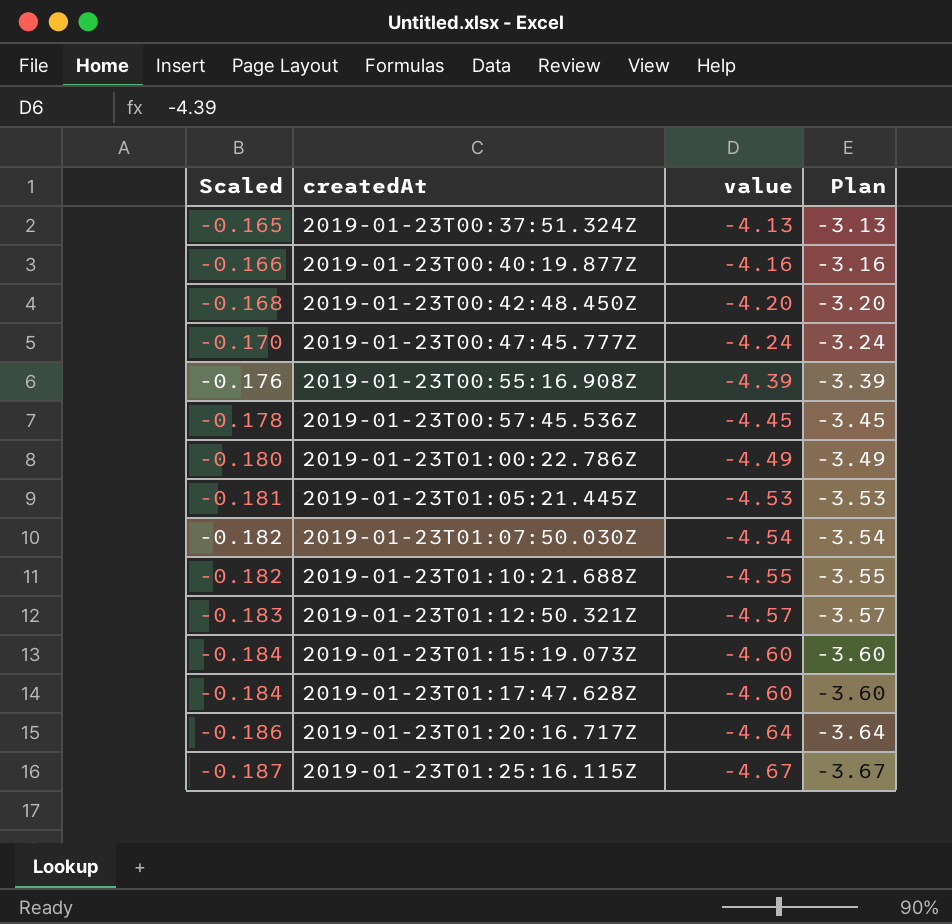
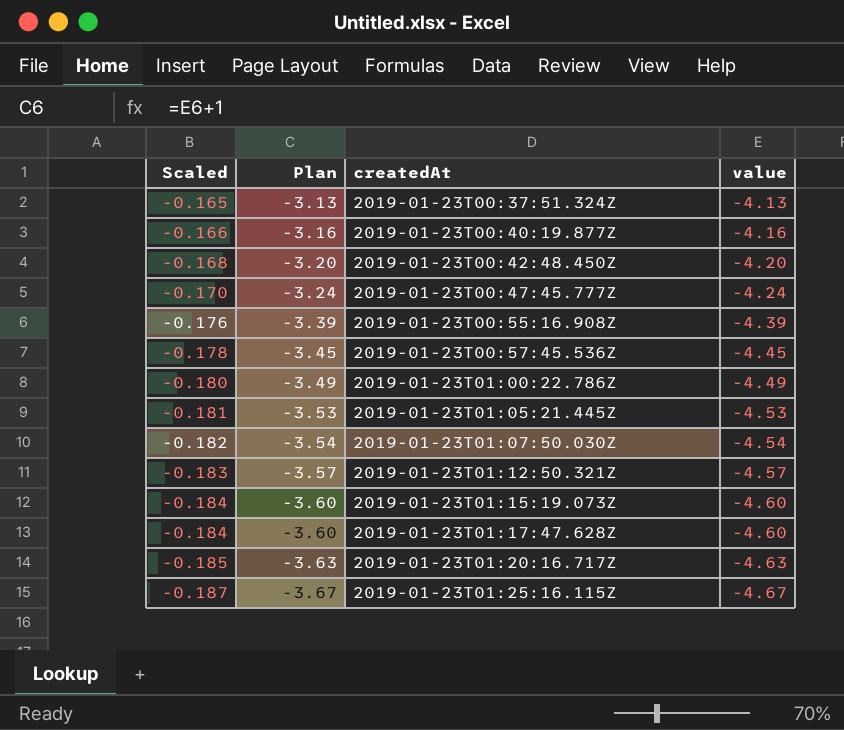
column Plan | position: 4 -> 2
row 2019-01-23T01:10:21.688Z: -0.182 | -4.55 | -3.55 -> none
2019-01-23T01:20:16.717Z | Scaled: -0.186 -> -0.185
2019-01-23T01:20:16.717Z | Plan: -3.64 -> -3.63
2019-01-23T01:20:16.717Z | value: -4.64 -> -4.63

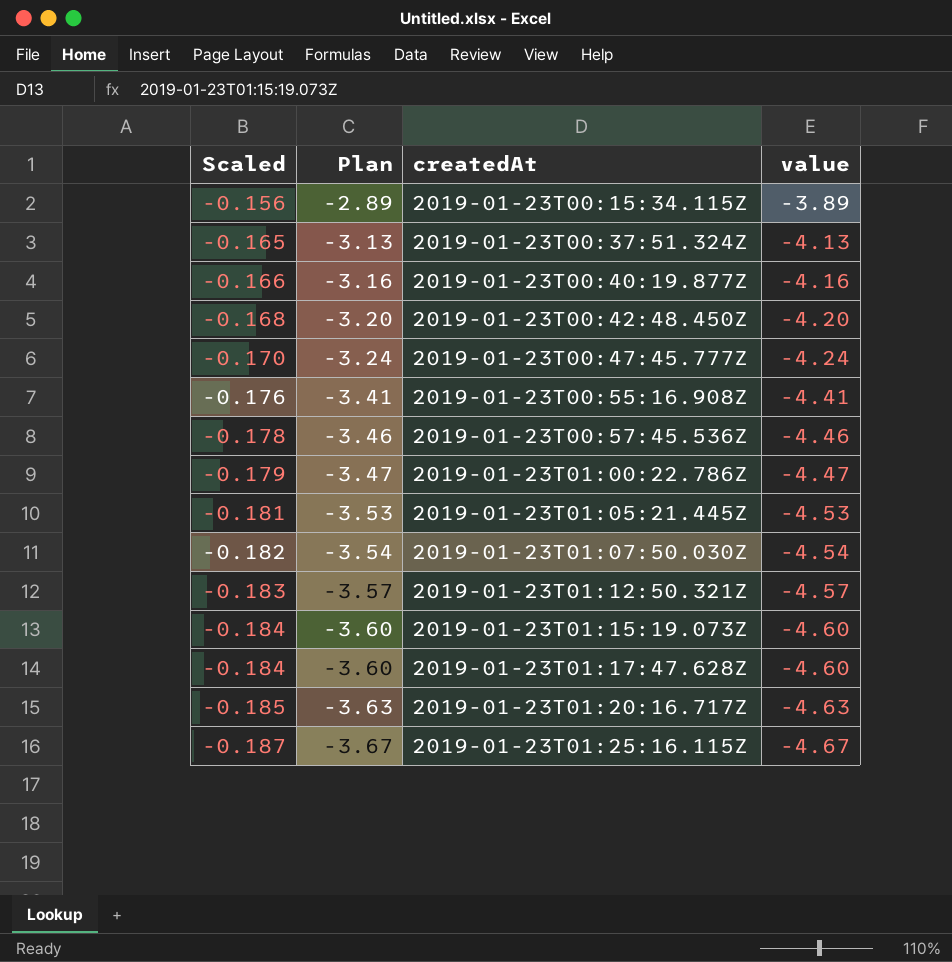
row 2019-01-23T00:15:34.115Z: none -> -0.156 | -2.89 | -3.89
2019-01-23T00:55:16.908Z | Plan: -3.39 -> -3.41
2019-01-23T00:55:16.908Z | value: -4.39 -> -4.41
2019-01-23T00:57:45.536Z | Plan: -3.45 -> -3.46
2019-01-23T00:57:45.536Z | value: -4.45 -> -4.46
2019-01-23T01:00:22.786Z | Scaled: -0.180 -> -0.179
2019-01-23T01:00:22.786Z | Plan: -3.49 -> -3.47
2019-01-23T01:00:22.786Z | value: -4.49 -> -4.47

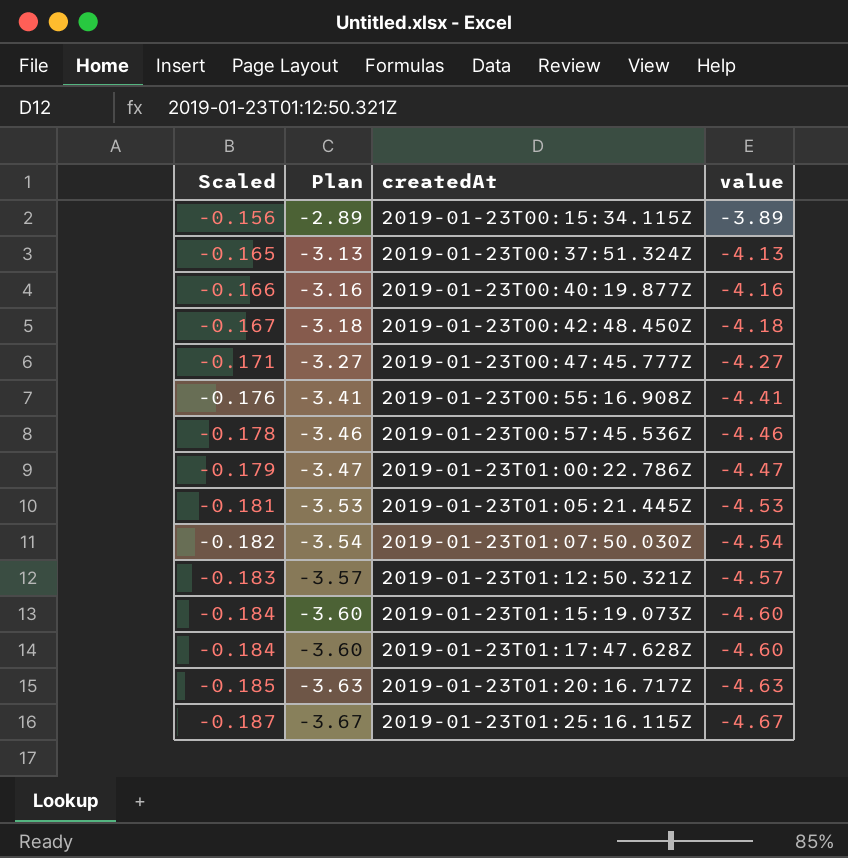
2019-01-23T00:42:48.450Z | Scaled: -0.168 -> -0.167
2019-01-23T00:42:48.450Z | Plan: -3.20 -> -3.18
2019-01-23T00:42:48.450Z | value: -4.20 -> -4.18
2019-01-23T00:47:45.777Z | Scaled: -0.170 -> -0.171
2019-01-23T00:47:45.777Z | Plan: -3.24 -> -3.27
2019-01-23T00:47:45.777Z | value: -4.24 -> -4.27

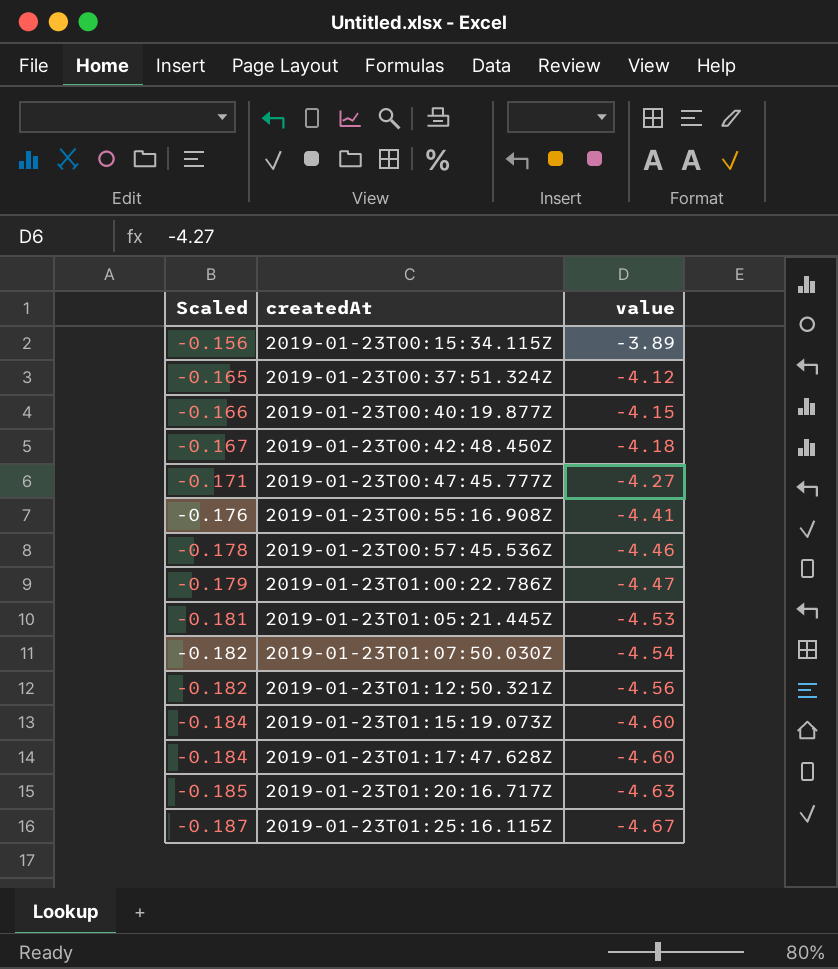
column Plan | formula: [value] + 1 -> none
2019-01-23T00:37:51.324Z | value: -4.13 -> -4.12
2019-01-23T00:40:19.877Z | value: -4.16 -> -4.15
2019-01-23T01:12:50.321Z | Scaled: -0.183 -> -0.182
2019-01-23T01:12:50.321Z | value: -4.57 -> -4.56

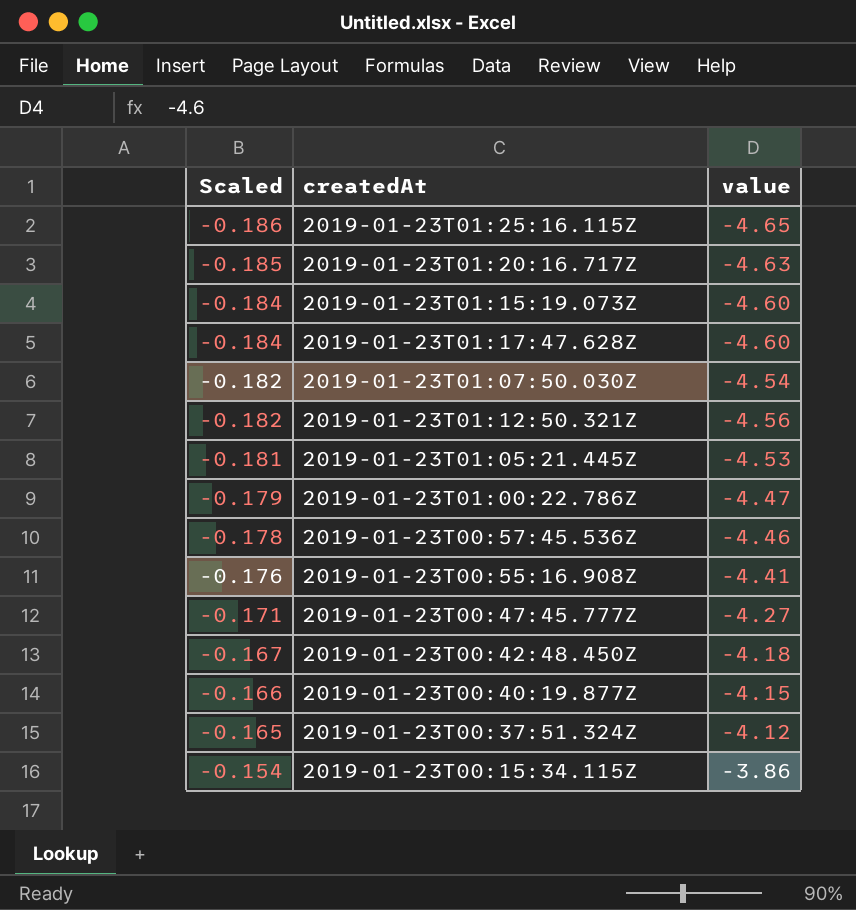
row order: Scaled descending -> Scaled ascending
2019-01-23T01:25:16.115Z | Scaled: -0.187 -> -0.186
2019-01-23T01:25:16.115Z | value: -4.67 -> -4.65
2019-01-23T00:15:34.115Z | Scaled: -0.156 -> -0.154
2019-01-23T00:15:34.115Z | value: -3.89 -> -3.86

